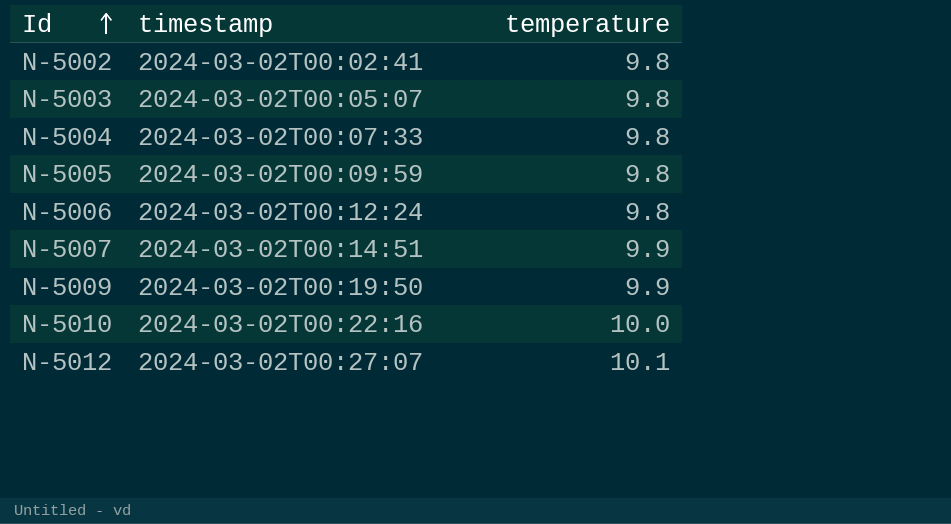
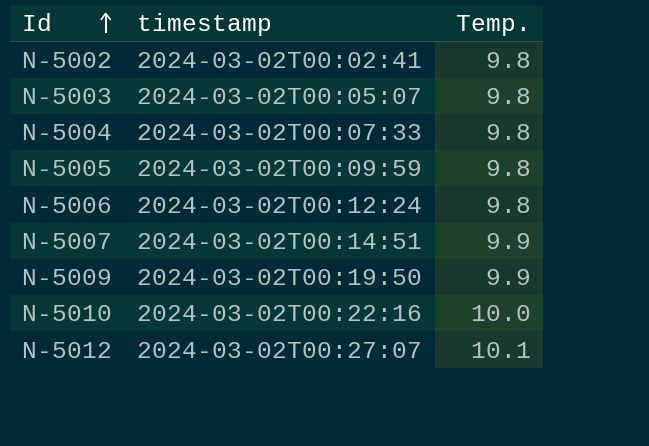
column name: temperature -> Temp.

